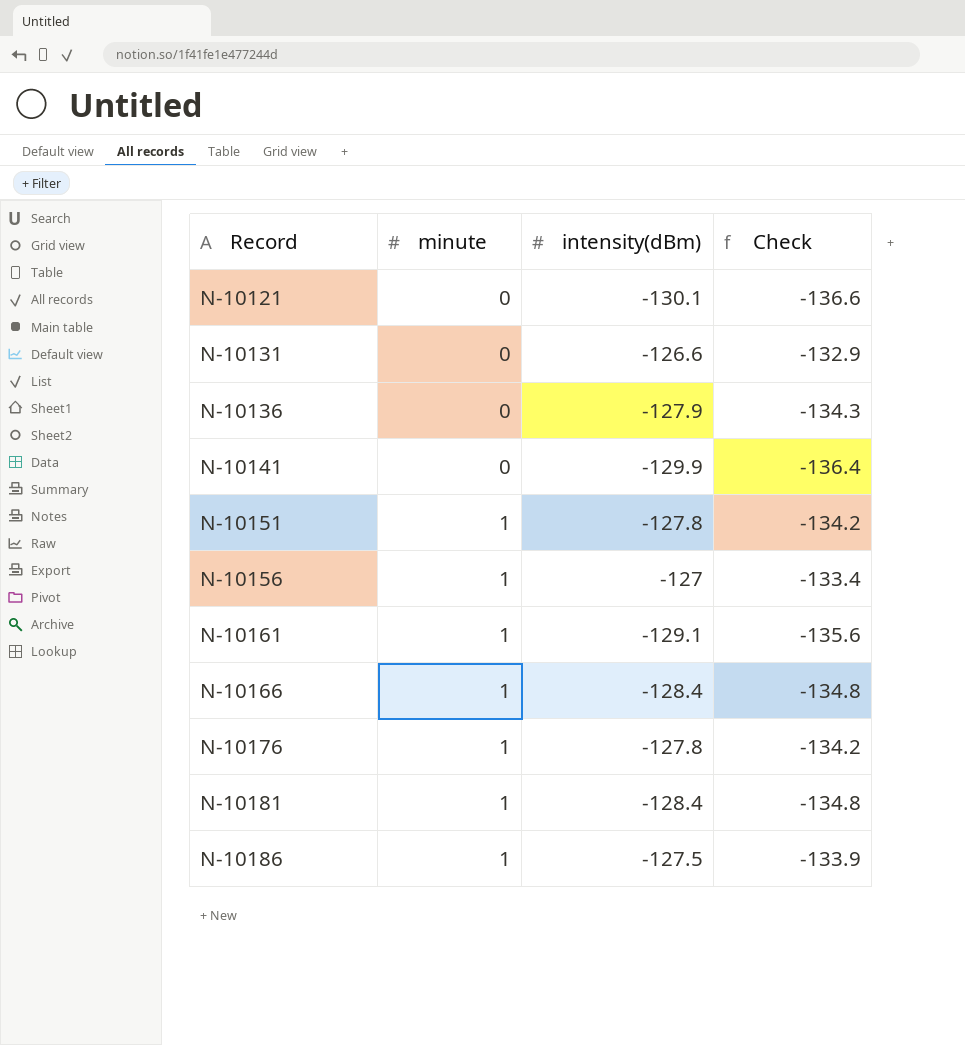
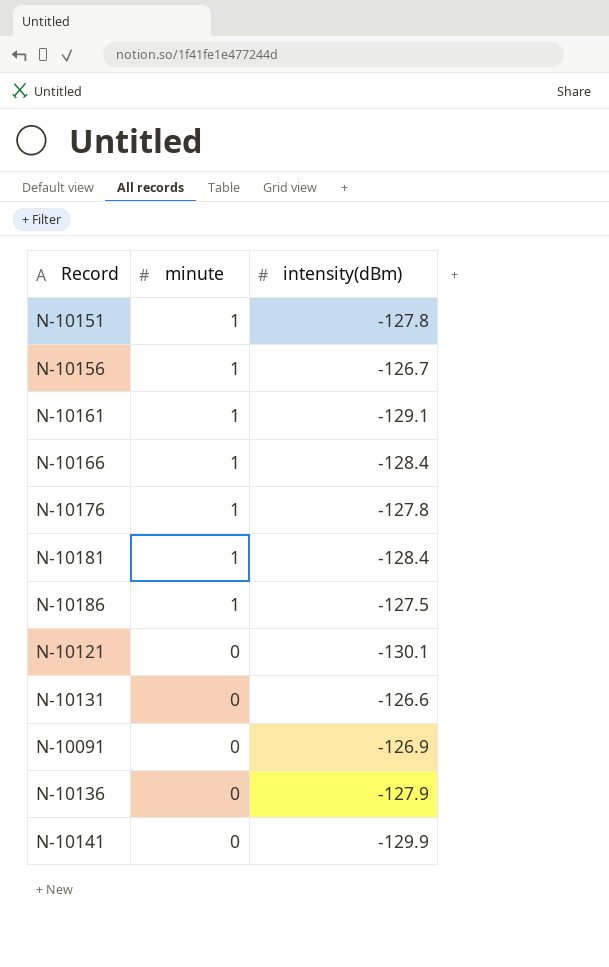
row order: Record ascending -> minute descending
column Check | formula: [intensity(dBm)] * 1.05 -> none
N-10156 | intensity(dBm): -127 -> -126.7
row N-10091: none -> 0 | -126.9

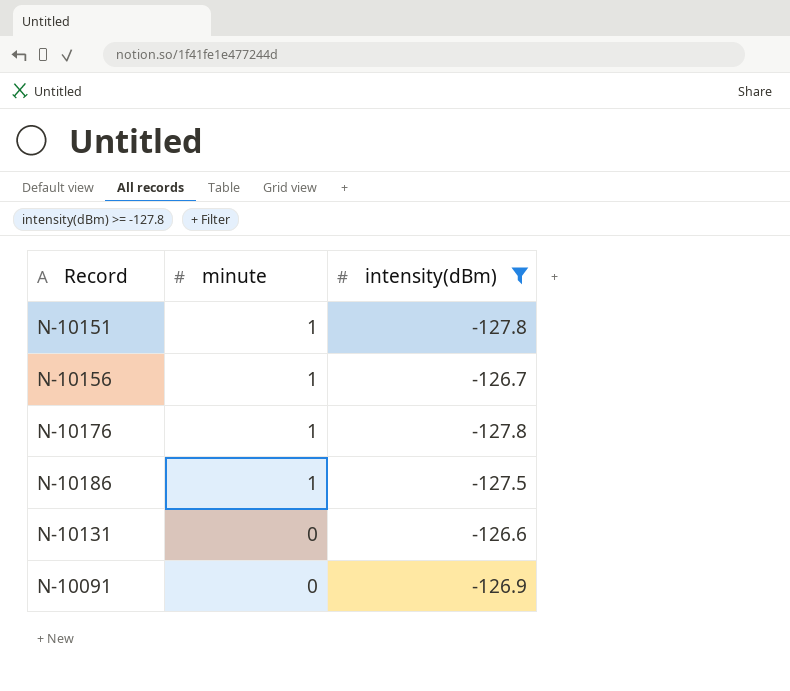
filter: none -> intensity(dBm) >= -127.8

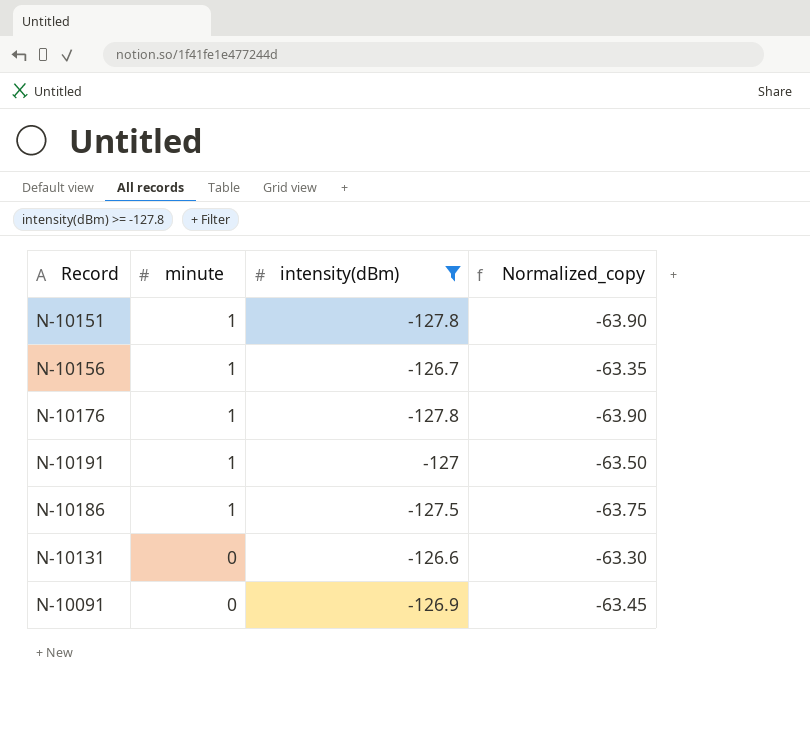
column Normalized_copy | formula: none -> [intensity(dBm)] * 0.5
row N-10191: none -> 1 | -127 | -63.50

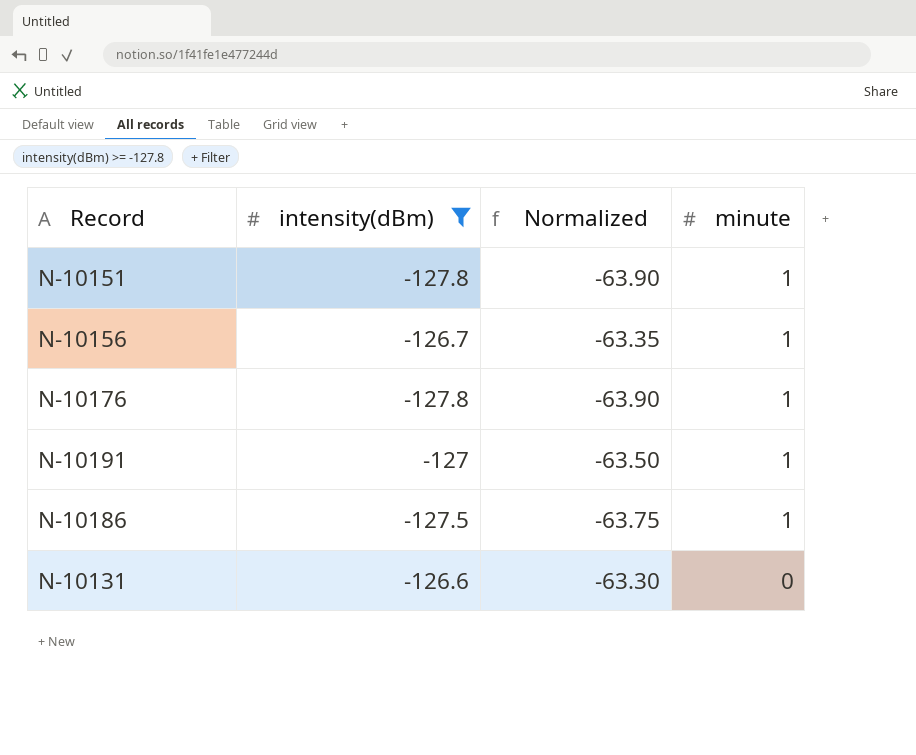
column name: Normalized_copy -> Normalized
column minute | position: 2 -> 4
row N-10091: 0 | -126.9 | -63.45 -> none

